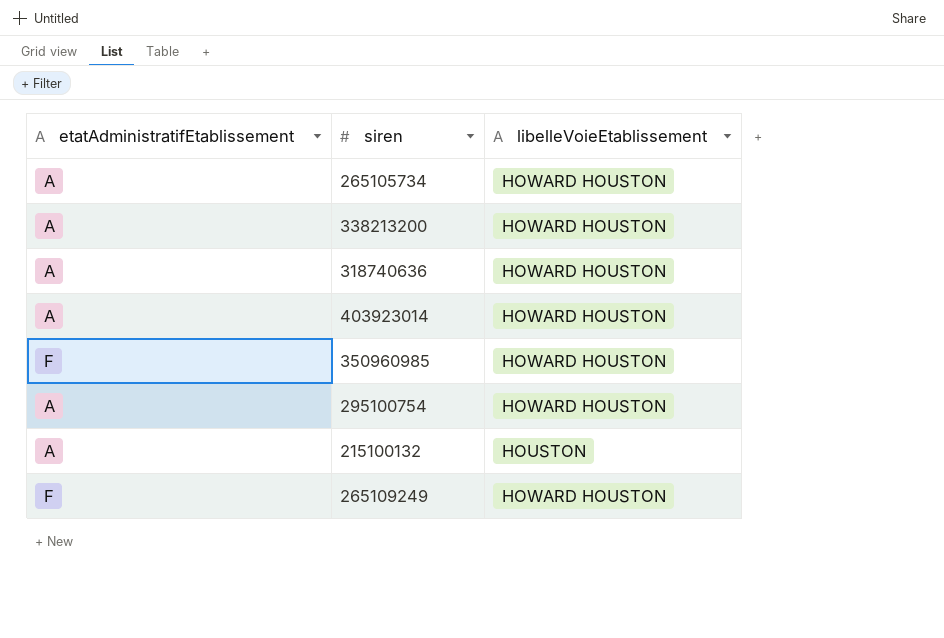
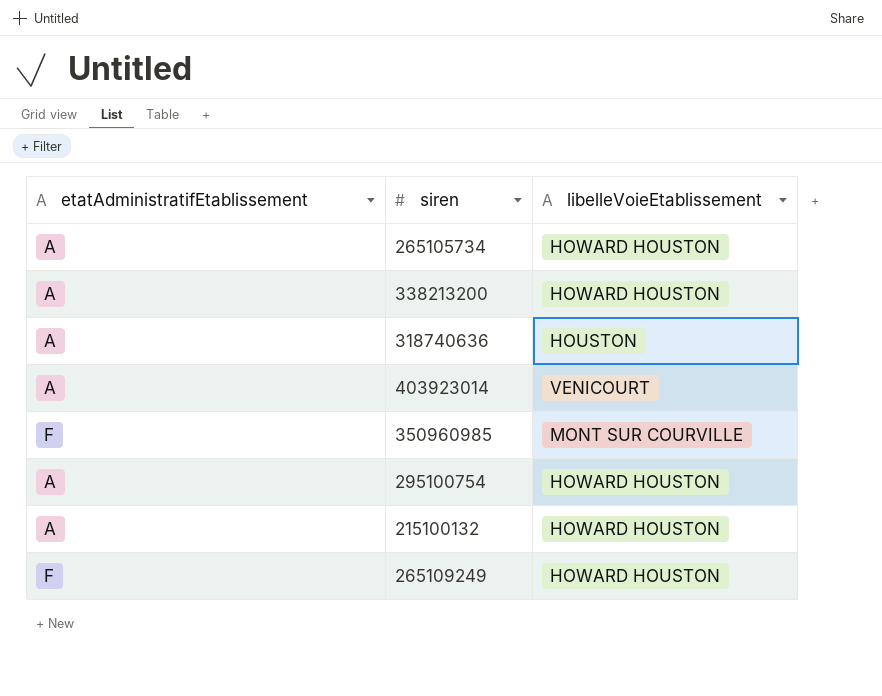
318740636 | libelleVoieEtablissement: HOWARD HOUSTON -> HOUSTON
403923014 | libelleVoieEtablissement: HOWARD HOUSTON -> VENICOURT
350960985 | libelleVoieEtablissement: HOWARD HOUSTON -> MONT SUR COURVILLE
215100132 | libelleVoieEtablissement: HOUSTON -> HOWARD HOUSTON

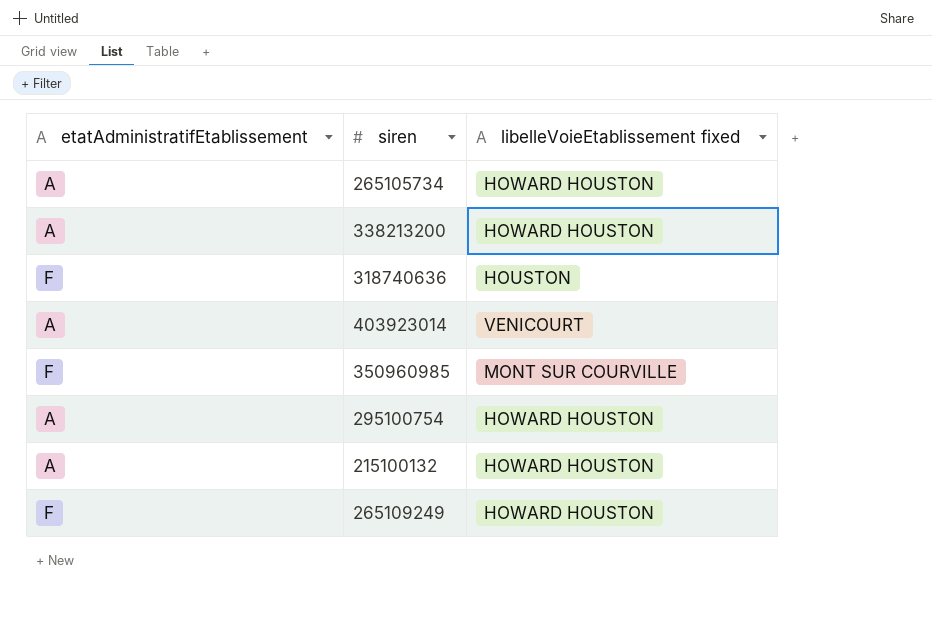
column name: libelleVoieEtablissement -> libelleVoieEtablissement fixed
318740636 | etatAdministratifEtablissement: A -> F

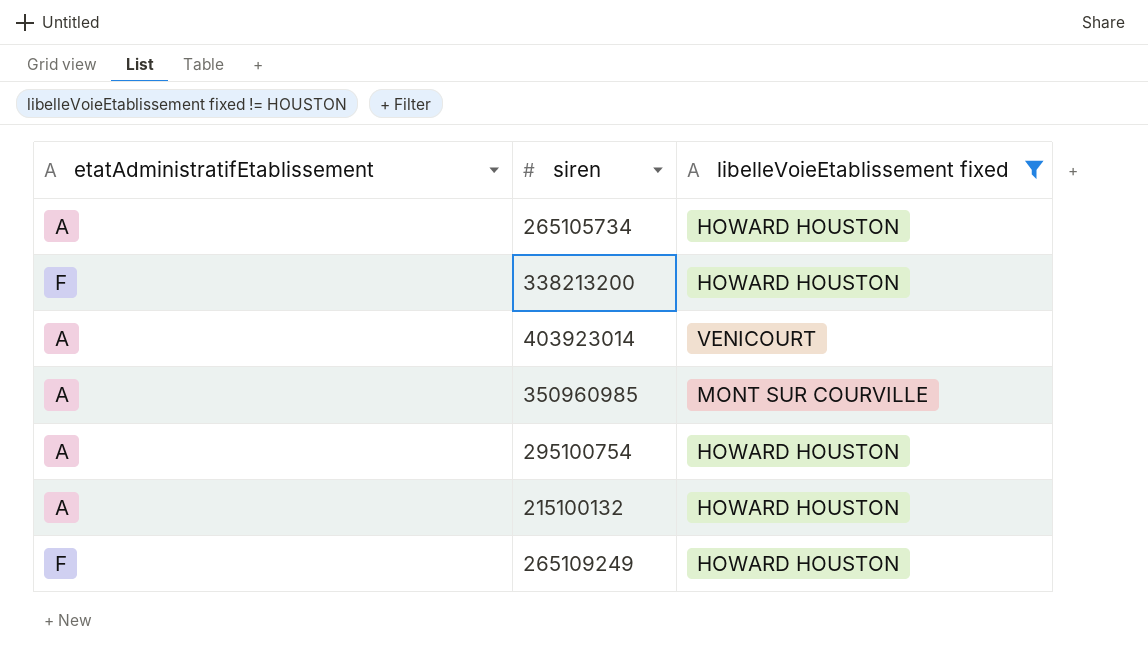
filter: none -> libelleVoieEtablissement fixed != HOUSTON
338213200 | etatAdministratifEtablissement: A -> F
350960985 | etatAdministratifEtablissement: F -> A

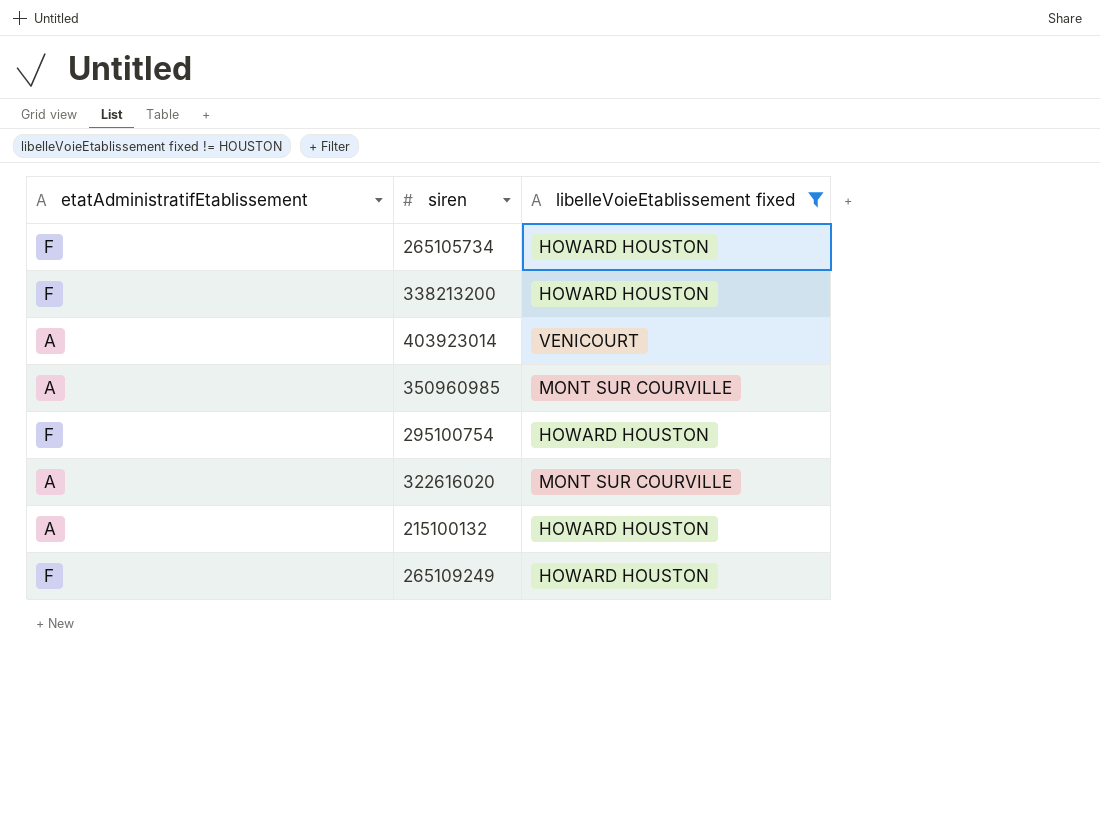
265105734 | etatAdministratifEtablissement: A -> F
295100754 | etatAdministratifEtablissement: A -> F
row 322616020: none -> A | MONT SUR COURVILLE

